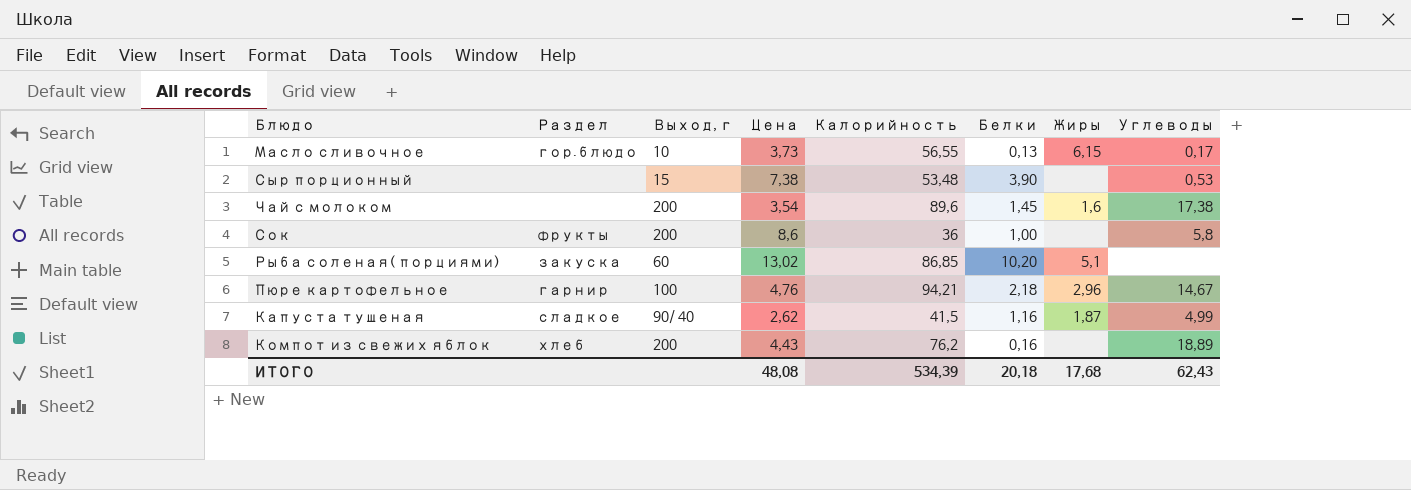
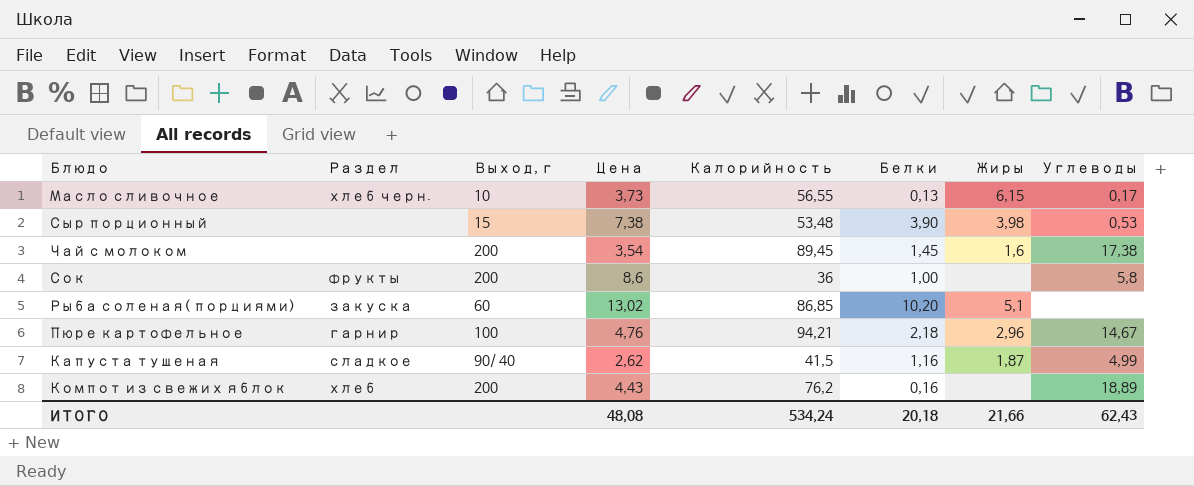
Масло сливочное | Раздел: гор.блюдо -> хлеб черн.
Сыр порционный | Жиры: none -> 3,98
Чай с молоком | Калорийность: 89,6 -> 89,45
ИТОГО | Калорийность: 534,39 -> 534,24
ИТОГО | Жиры: 17,68 -> 21,66

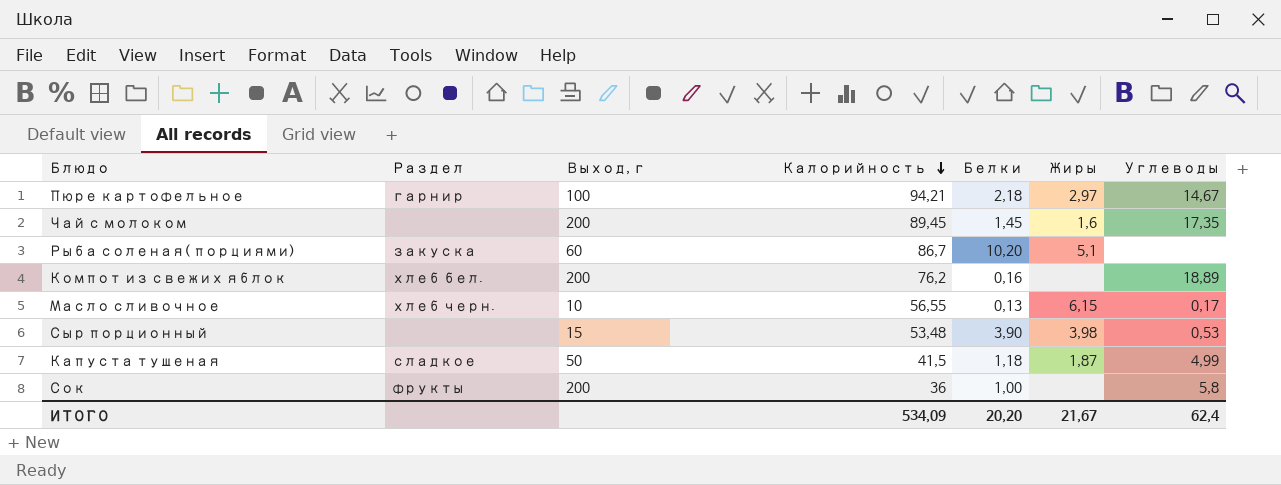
row order: none -> Калорийность descending
column Цена | position: 4 -> none
Пюре картофельное | Жиры: 2,96 -> 2,97
Чай с молоком | Углеводы: 17,38 -> 17,35
Рыба соленая( порциями) | Калорийность: 86,85 -> 86,7
Компот из свежих яблок | Раздел: хлеб -> хлеб бел.
Капуста тушеная | Выход, г: 90/ 40 -> 50
Капуста тушеная | Белки: 1,16 -> 1,18
ИТОГО | Калорийность: 534,24 -> 534,09
ИТОГО | Белки: 20,18 -> 20,20
ИТОГО | Жиры: 21,66 -> 21,67
ИТОГО | Углеводы: 62,43 -> 62,4

